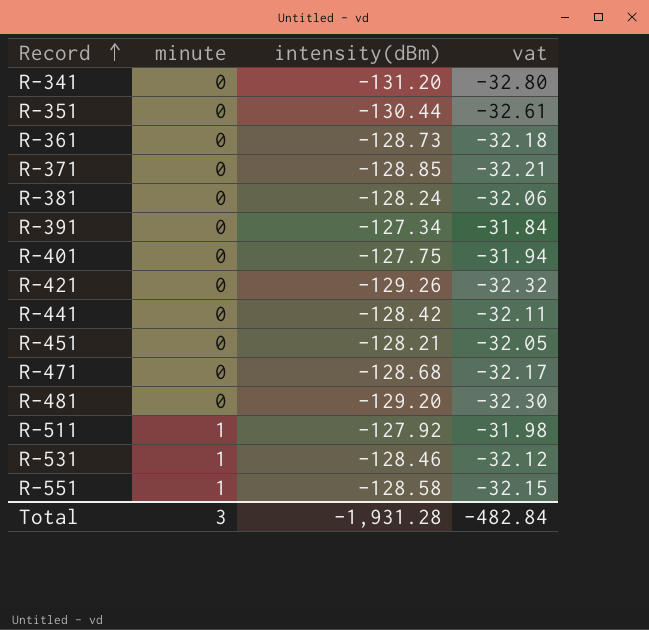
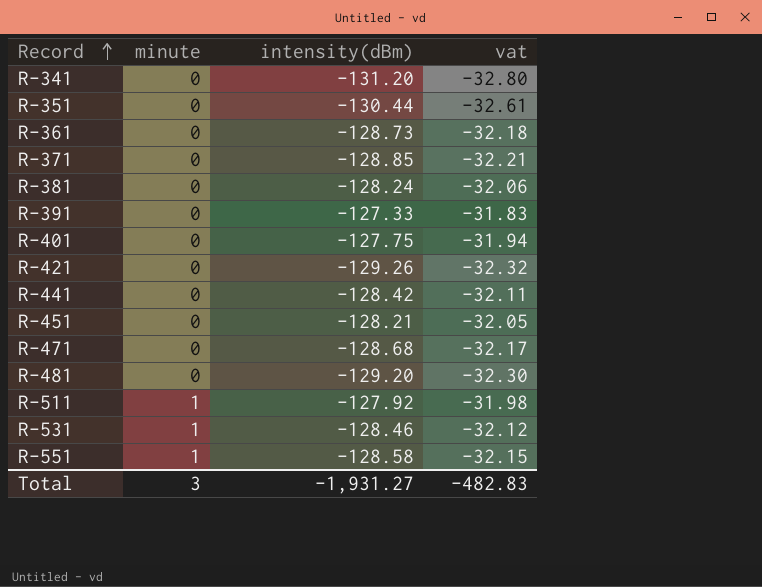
R-391 | intensity(dBm): -127.34 -> -127.33
R-391 | vat: -31.84 -> -31.83
Total | intensity(dBm): -1,931.28 -> -1,931.27
Total | vat: -482.84 -> -482.83

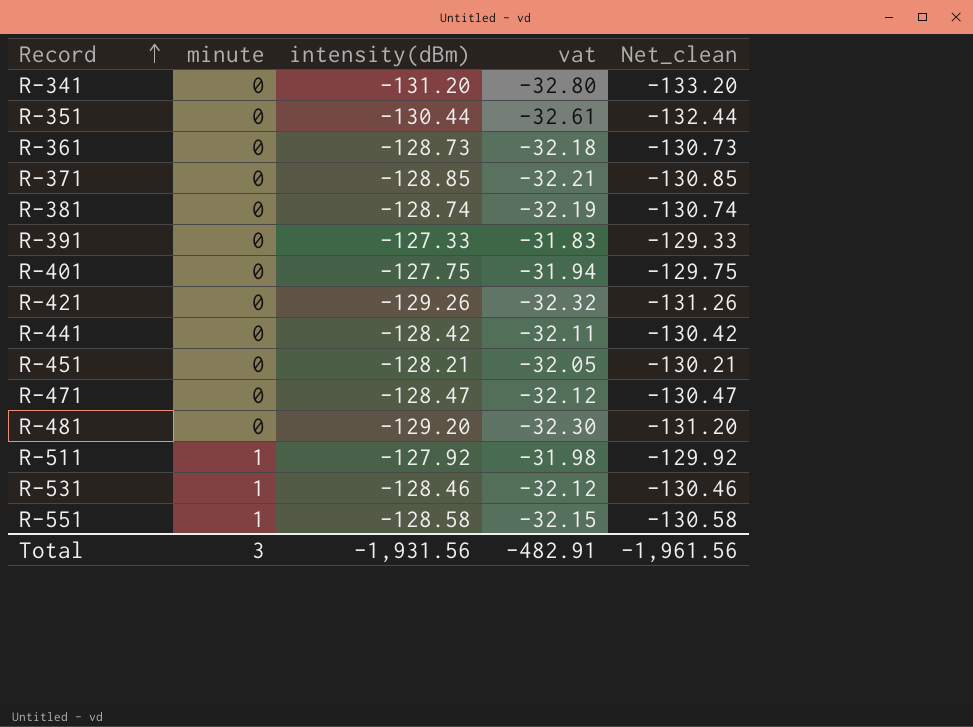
column Net_clean | formula: none -> [intensity(dBm)] - 2
R-381 | intensity(dBm): -128.24 -> -128.74
R-381 | vat: -32.06 -> -32.19
R-471 | intensity(dBm): -128.68 -> -128.47
R-471 | vat: -32.17 -> -32.12
Total | intensity(dBm): -1,931.27 -> -1,931.56
Total | vat: -482.83 -> -482.91

